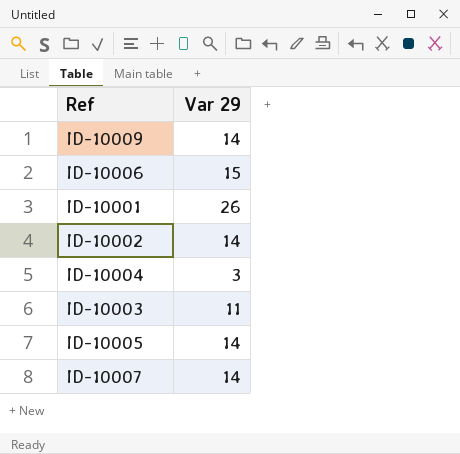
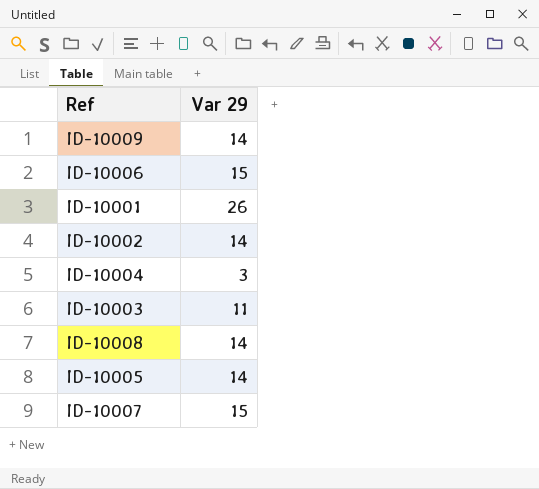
row ID-10008: none -> 14
ID-10007 | Var 29: 14 -> 15

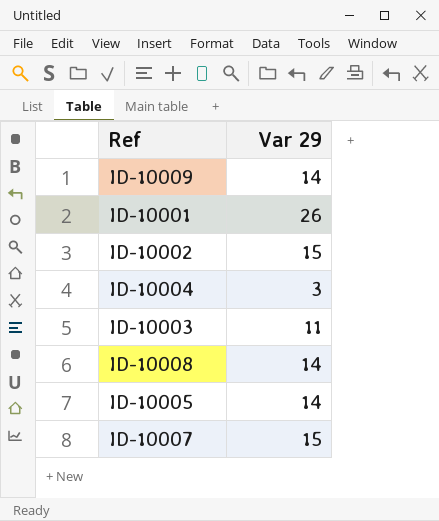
row ID-10006: 15 -> none
ID-10002 | Var 29: 14 -> 15

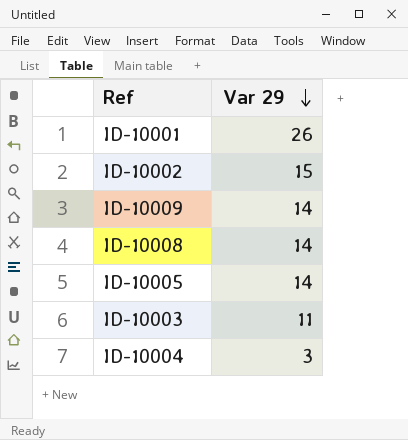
row order: none -> Var 29 descending
row ID-10007: 15 -> none

